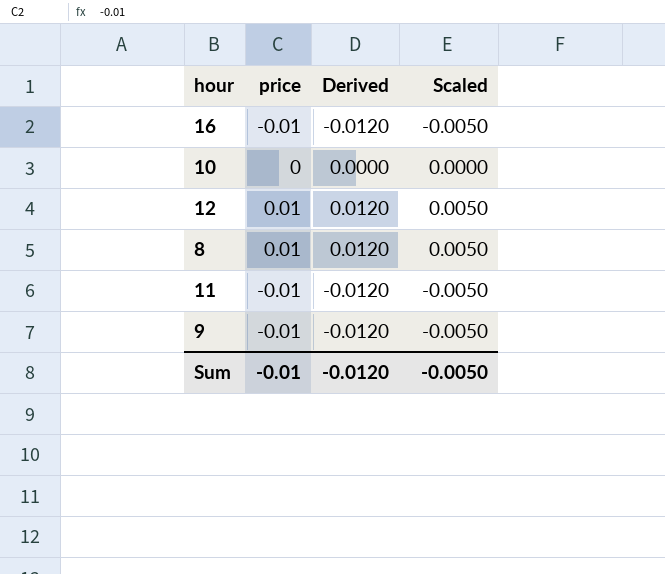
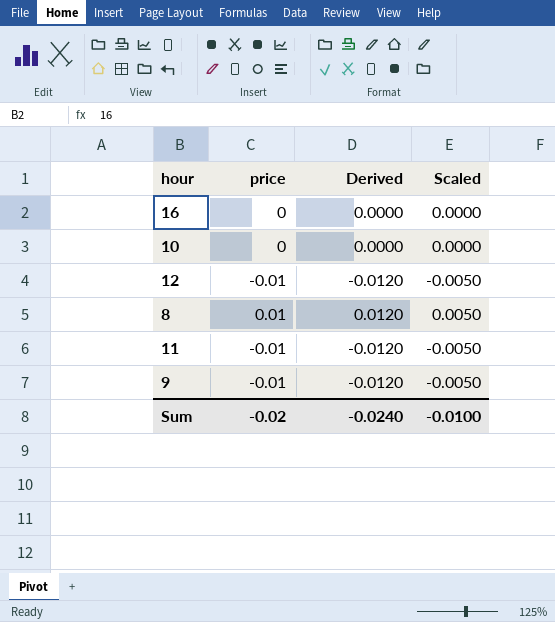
16 | price: -0.01 -> 0
16 | Derived: -0.0120 -> 0.0000
16 | Scaled: -0.0050 -> 0.0000
12 | price: 0.01 -> -0.01
12 | Derived: 0.0120 -> -0.0120
12 | Scaled: 0.0050 -> -0.0050
Sum | price: -0.01 -> -0.02
Sum | Derived: -0.0120 -> -0.0240
Sum | Scaled: -0.0050 -> -0.0100

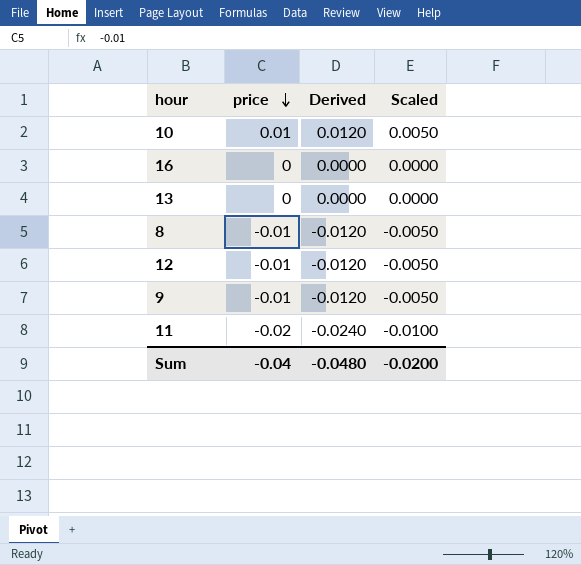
row order: none -> price descending
10 | price: 0 -> 0.01
10 | Derived: 0.0000 -> 0.0120
10 | Scaled: 0.0000 -> 0.0050
row 13: none -> 0 | 0.0000 | 0.0000
8 | price: 0.01 -> -0.01
8 | Derived: 0.0120 -> -0.0120
8 | Scaled: 0.0050 -> -0.0050
11 | price: -0.01 -> -0.02
11 | Derived: -0.0120 -> -0.0240
11 | Scaled: -0.0050 -> -0.0100
Sum | price: -0.02 -> -0.04
Sum | Derived: -0.0240 -> -0.0480
Sum | Scaled: -0.0100 -> -0.0200

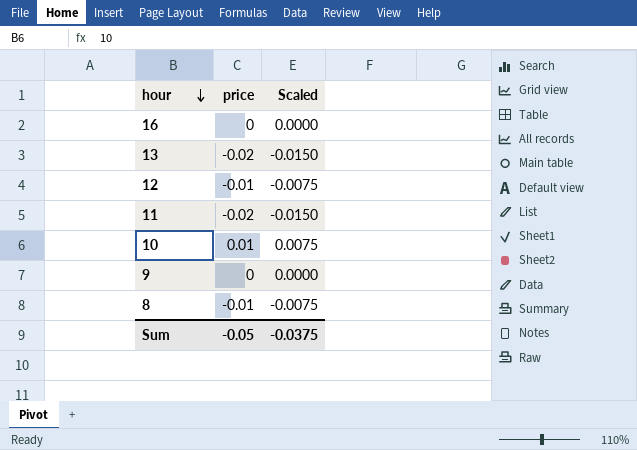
row order: price descending -> hour descending
column Derived | formula: [price] * 1.2 -> none
column Scaled | formula: [price] * 0.5 -> [price] * 0.75
13 | price: 0 -> -0.02
9 | price: -0.01 -> 0
Sum | price: -0.04 -> -0.05
Sum | Scaled: -0.0200 -> -0.0375

